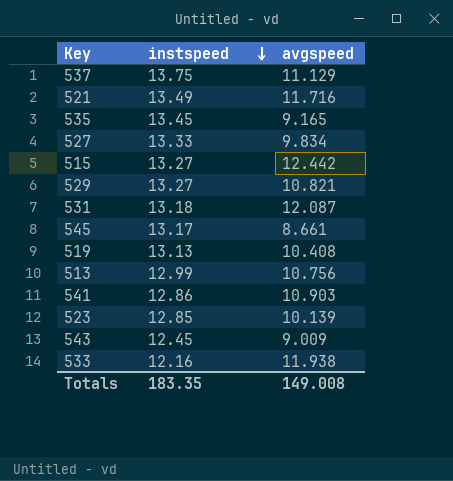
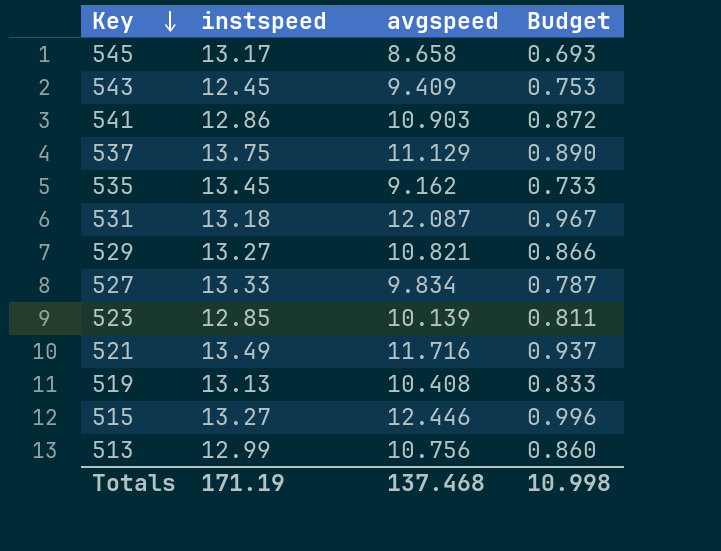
row order: instspeed descending -> Key descending
column Budget | formula: none -> [avgspeed] * 0.08
row 533: 12.16 | 11.938 -> none
545 | avgspeed: 8.661 -> 8.658
543 | avgspeed: 9.009 -> 9.409
535 | avgspeed: 9.165 -> 9.162
515 | avgspeed: 12.442 -> 12.446
Totals | instspeed: 183.35 -> 171.19
Totals | avgspeed: 149.008 -> 137.468

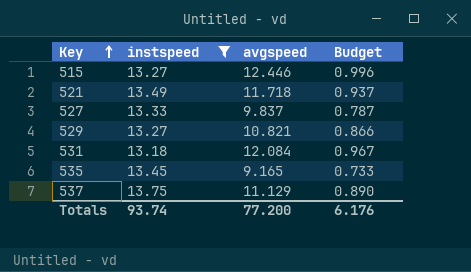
filter: none -> instspeed >= 13.18
row order: Key descending -> Key ascending
521 | avgspeed: 11.716 -> 11.718
527 | avgspeed: 9.834 -> 9.837
531 | avgspeed: 12.087 -> 12.084
535 | avgspeed: 9.162 -> 9.165
Totals | instspeed: 171.19 -> 93.74
Totals | avgspeed: 137.468 -> 77.200
Totals | Budget: 10.998 -> 6.176

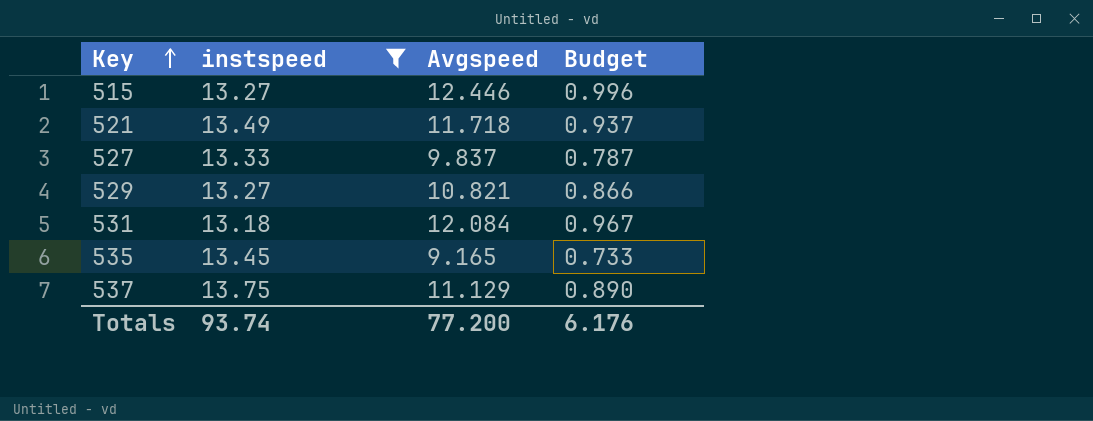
column name: avgspeed -> Avgspeed

